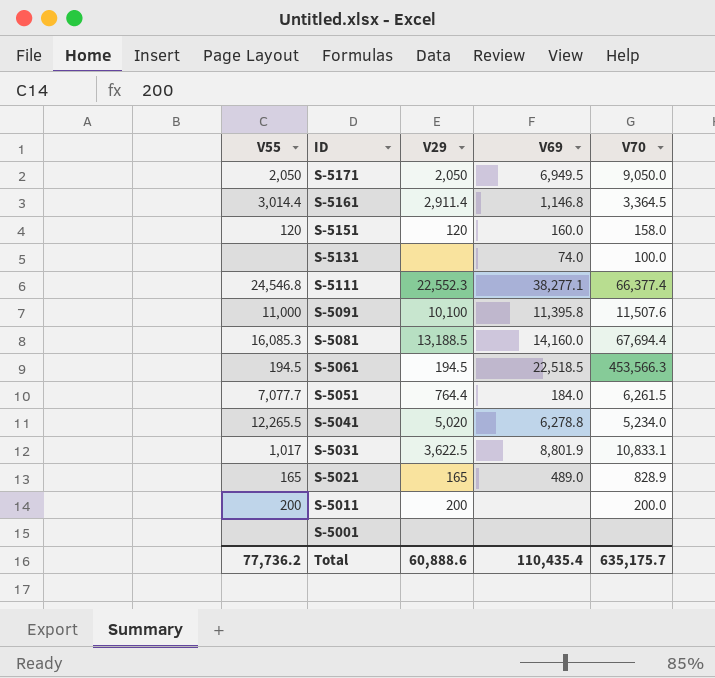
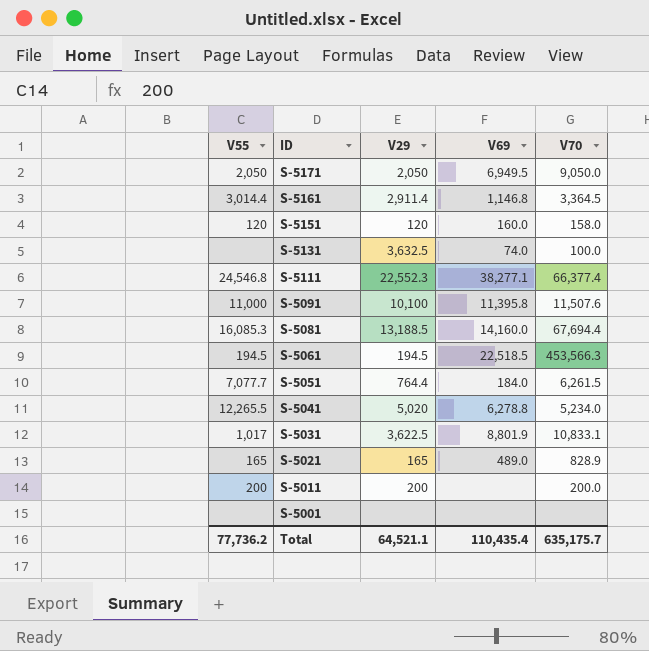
S-5131 | V29: none -> 3,632.5
Total | V29: 60,888.6 -> 64,521.1

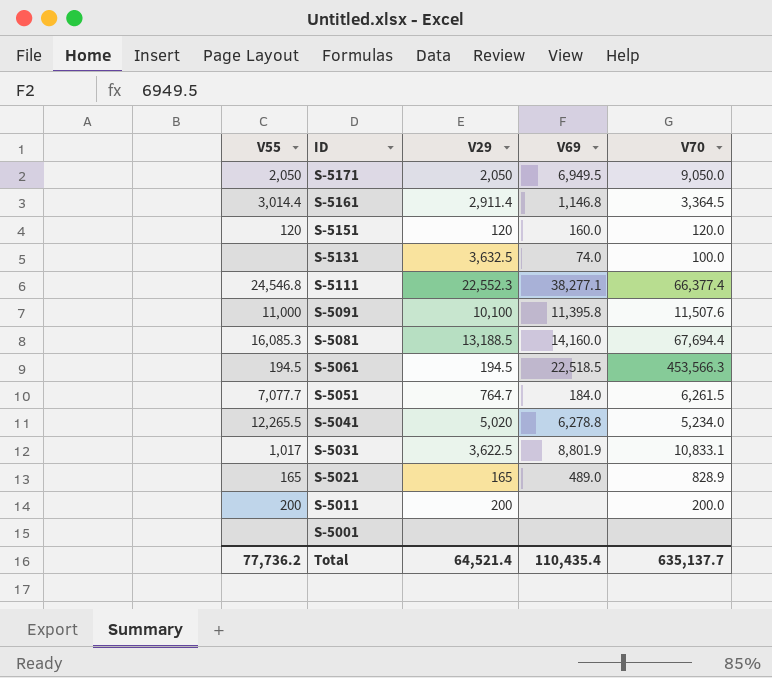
S-5151 | V70: 158.0 -> 120.0
S-5051 | V29: 764.4 -> 764.7
Total | V29: 64,521.1 -> 64,521.4
Total | V70: 635,175.7 -> 635,137.7

